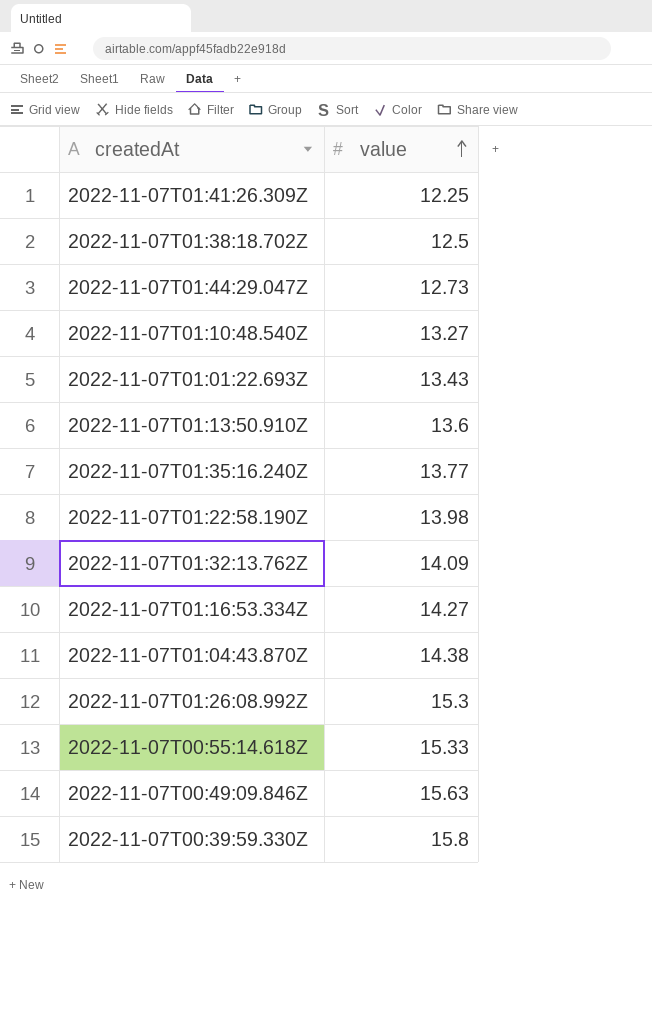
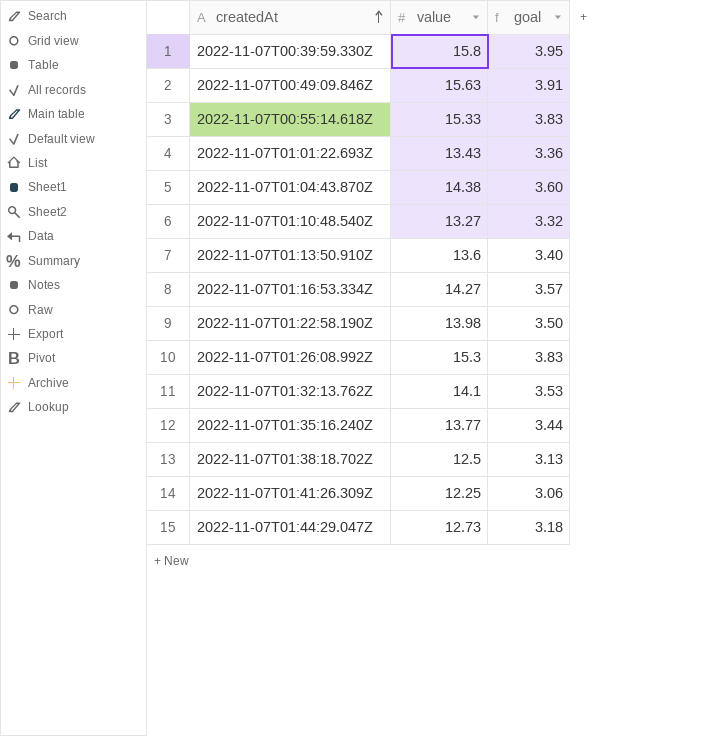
row order: value ascending -> createdAt ascending
column goal | formula: none -> [value] * 0.25
2022-11-07T01:32:13.762Z | value: 14.09 -> 14.1

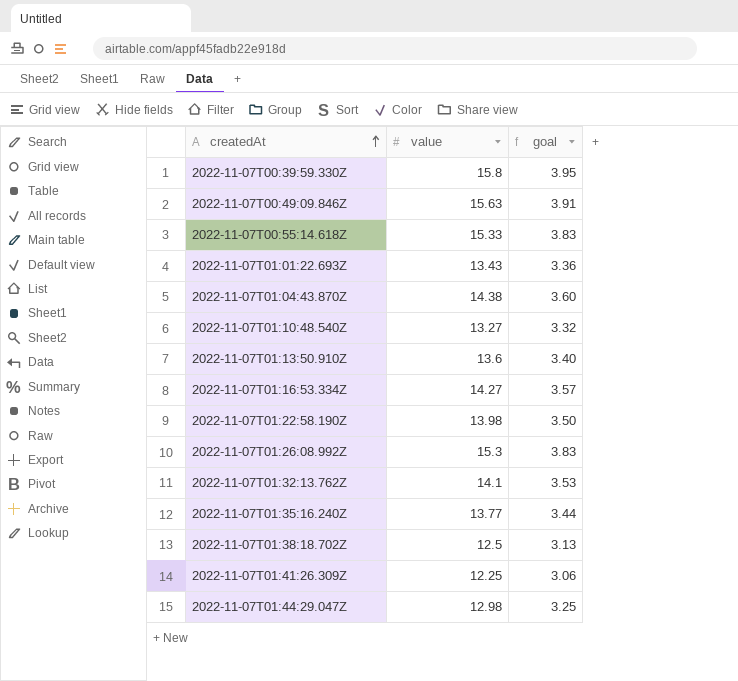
2022-11-07T01:44:29.047Z | value: 12.73 -> 12.98
2022-11-07T01:44:29.047Z | goal: 3.18 -> 3.25

